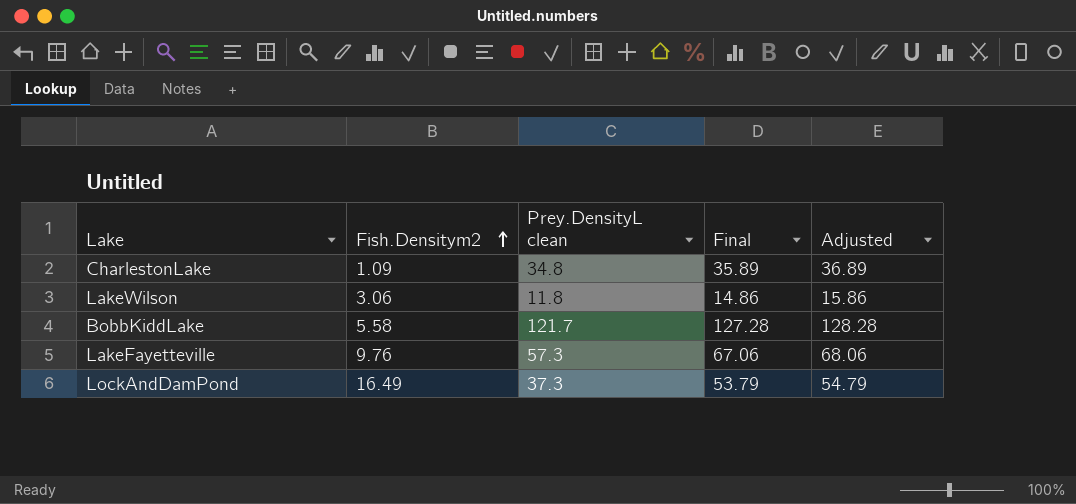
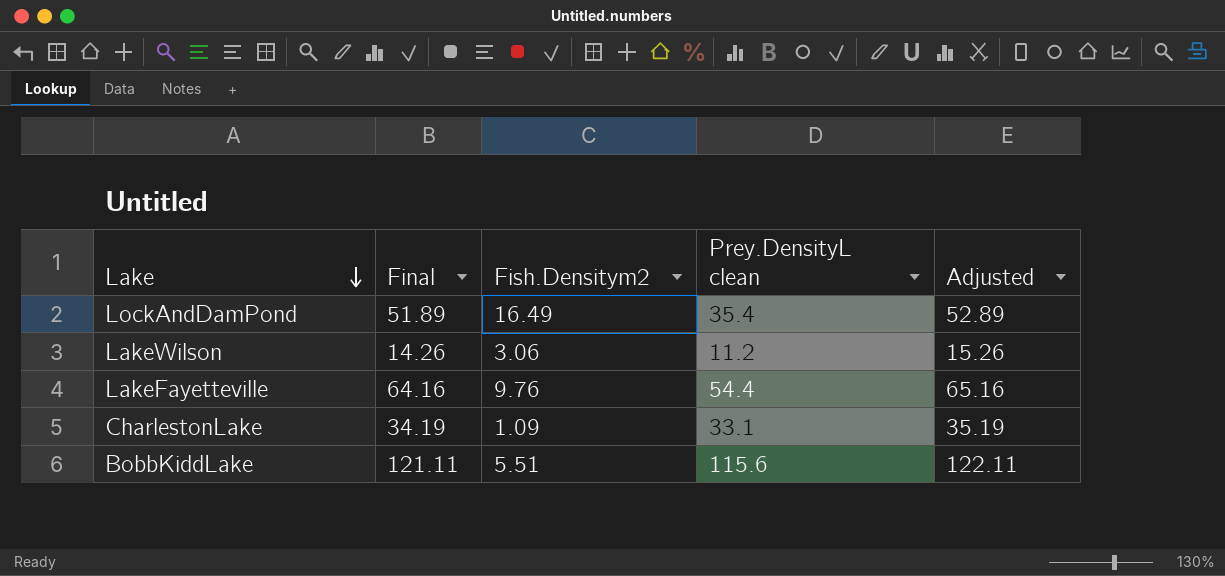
row order: Fish.Densitym2 ascending -> Lake descending
column Final | position: 4 -> 2
LockAndDamPond | Final: 53.79 -> 51.89
LockAndDamPond | Prey.DensityL clean: 37.3 -> 35.4
LockAndDamPond | Adjusted: 54.79 -> 52.89
LakeWilson | Final: 14.86 -> 14.26
LakeWilson | Prey.DensityL clean: 11.8 -> 11.2
LakeWilson | Adjusted: 15.86 -> 15.26
LakeFayetteville | Final: 67.06 -> 64.16
LakeFayetteville | Prey.DensityL clean: 57.3 -> 54.4
LakeFayetteville | Adjusted: 68.06 -> 65.16
CharlestonLake | Final: 35.89 -> 34.19
CharlestonLake | Prey.DensityL clean: 34.8 -> 33.1
CharlestonLake | Adjusted: 36.89 -> 35.19
BobbKiddLake | Final: 127.28 -> 121.11
BobbKiddLake | Fish.Densitym2: 5.58 -> 5.51
BobbKiddLake | Prey.DensityL clean: 121.7 -> 115.6
BobbKiddLake | Adjusted: 128.28 -> 122.11

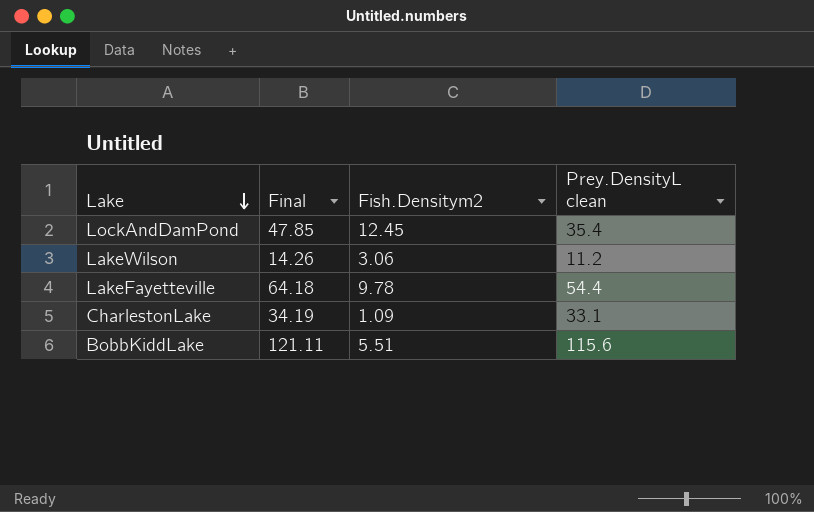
column Adjusted | formula: [Final] + 1 -> none
LockAndDamPond | Final: 51.89 -> 47.85
LockAndDamPond | Fish.Densitym2: 16.49 -> 12.45
LakeFayetteville | Final: 64.16 -> 64.18
LakeFayetteville | Fish.Densitym2: 9.76 -> 9.78

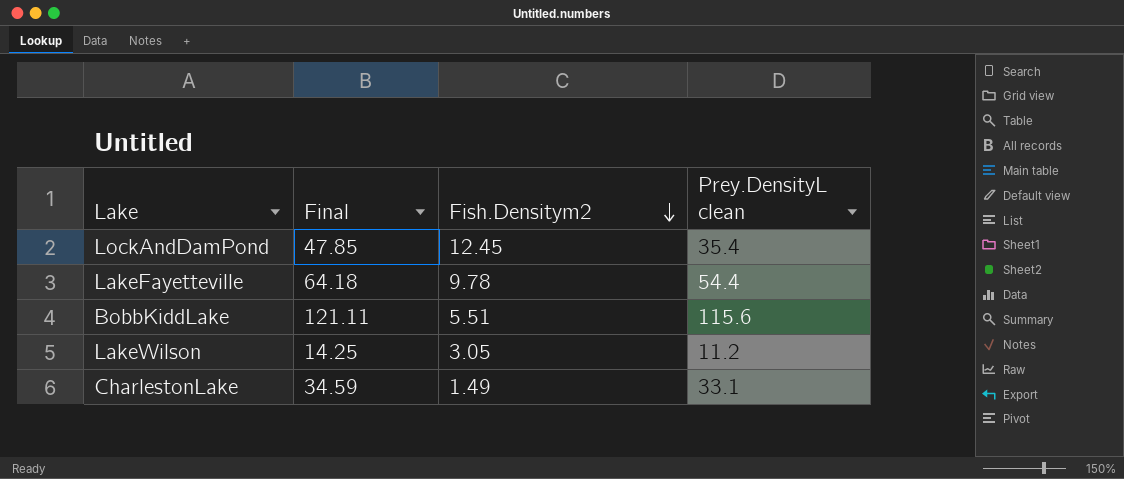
row order: Lake descending -> Fish.Densitym2 descending
LakeWilson | Final: 14.26 -> 14.25
LakeWilson | Fish.Densitym2: 3.06 -> 3.05
CharlestonLake | Final: 34.19 -> 34.59
CharlestonLake | Fish.Densitym2: 1.09 -> 1.49

